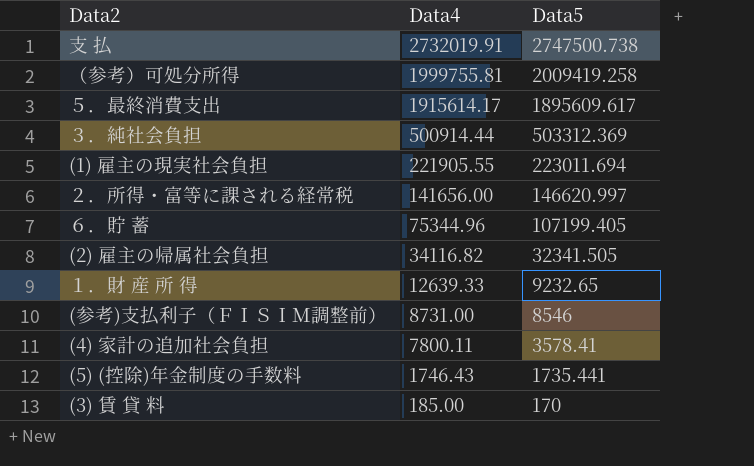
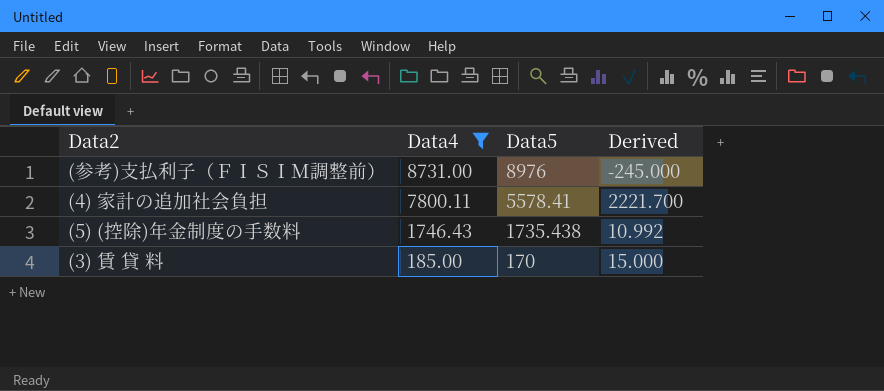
filter: none -> Data4 <= 8731.00
column Derived | formula: none -> [Data4] - [Data5]
(参考)支払利子（ＦＩＳＩＭ調整前） | Data5: 8546 -> 8976
(4) 家計の追加社会負担 | Data5: 3578.41 -> 5578.41
(5) (控除)年金制度の手数料 | Data5: 1735.441 -> 1735.438

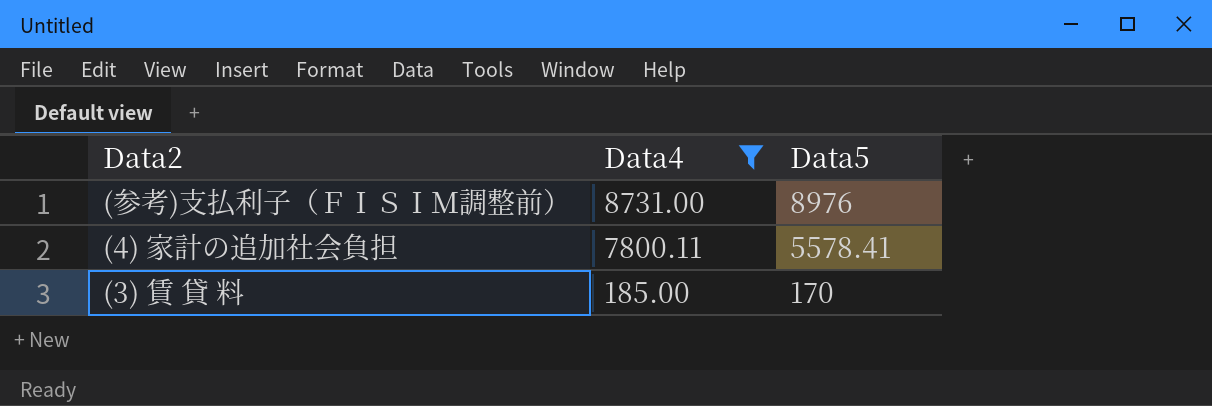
column Derived | formula: [Data4] - [Data5] -> none
row (5) (控除)年金制度の手数料: 1746.43 | 1735.438 | 10.992 -> none

